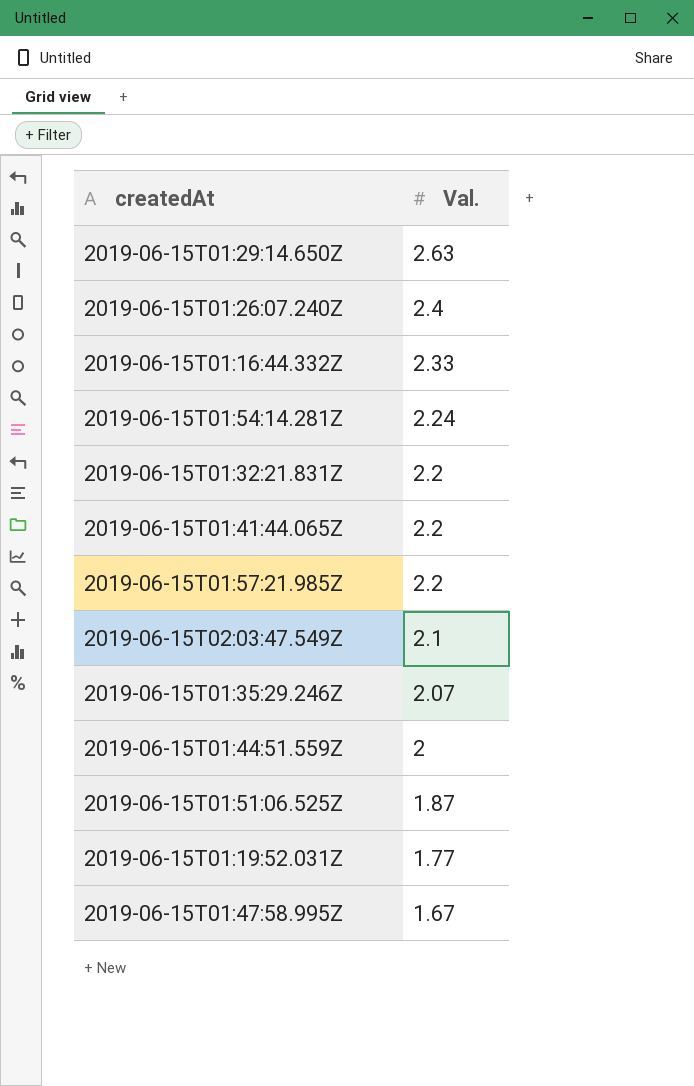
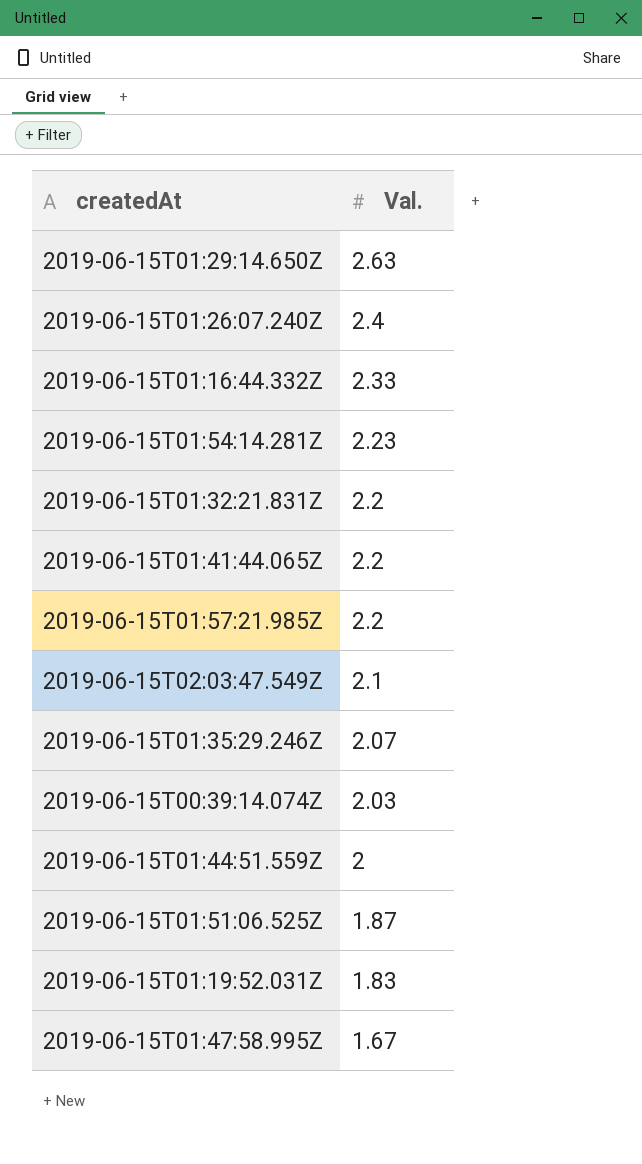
2019-06-15T01:54:14.281Z | Val.: 2.24 -> 2.23
row 2019-06-15T00:39:14.074Z: none -> 2.03
2019-06-15T01:19:52.031Z | Val.: 1.77 -> 1.83

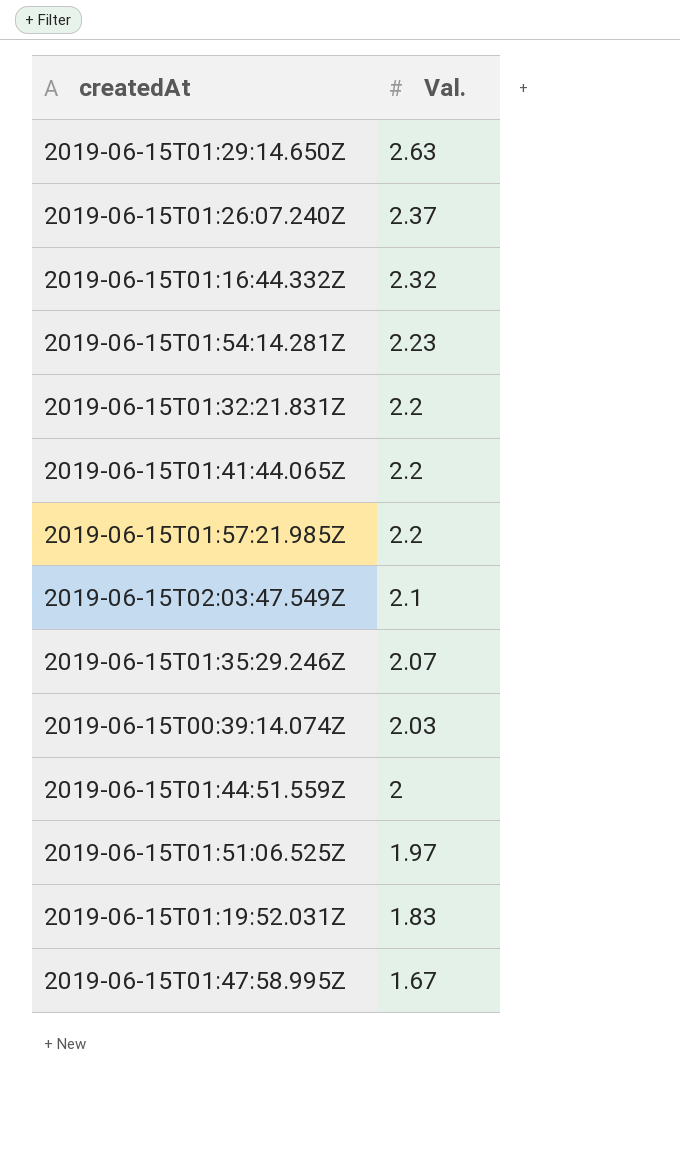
2019-06-15T01:26:07.240Z | Val.: 2.4 -> 2.37
2019-06-15T01:16:44.332Z | Val.: 2.33 -> 2.32
2019-06-15T01:51:06.525Z | Val.: 1.87 -> 1.97

